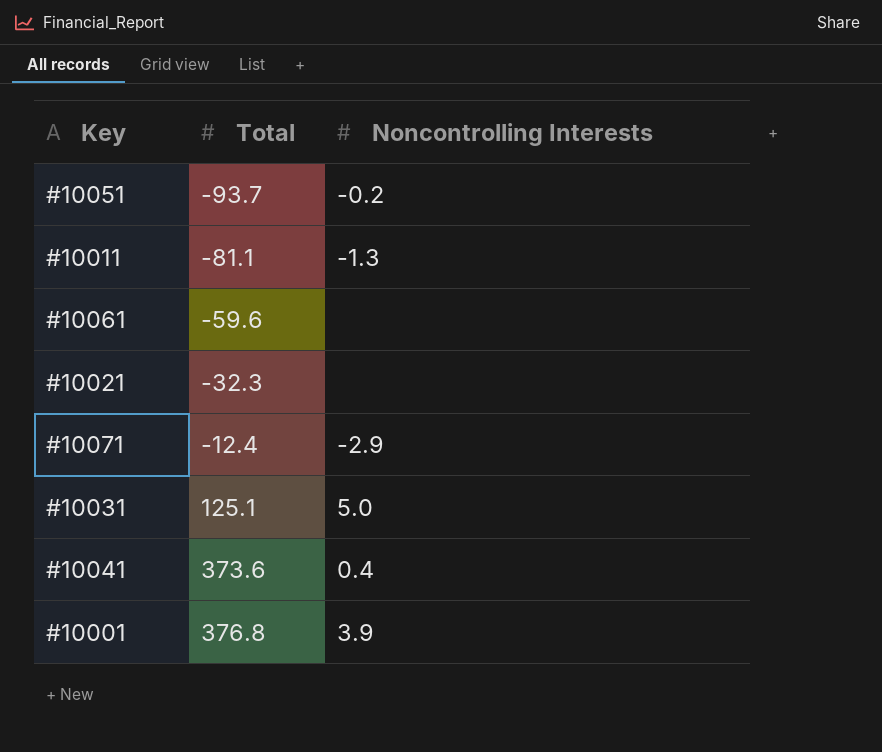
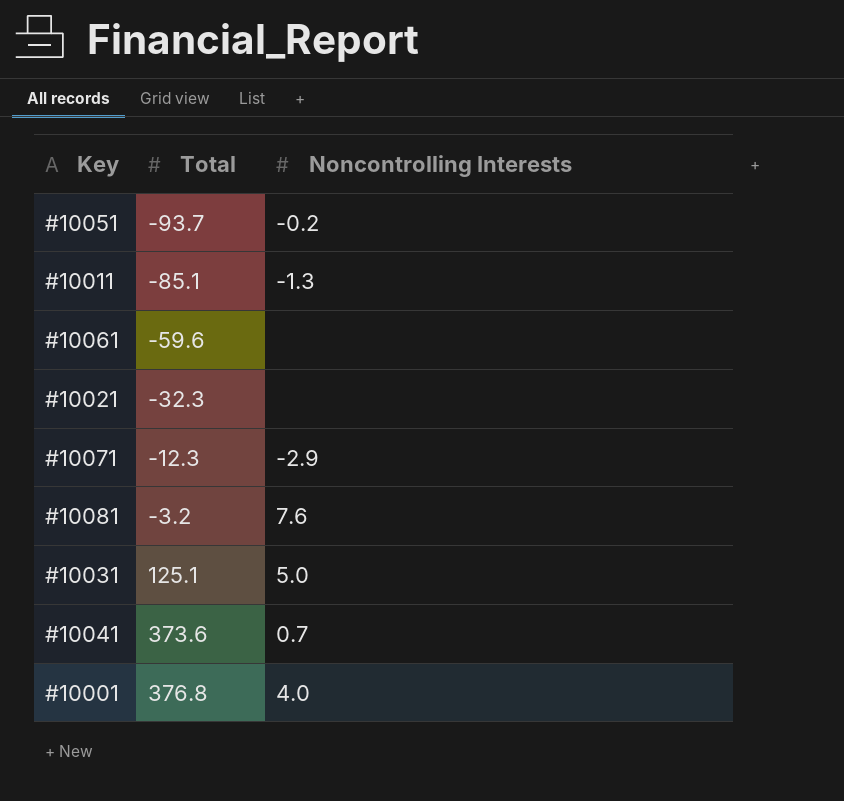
#10011 | Total: -81.1 -> -85.1
#10071 | Total: -12.4 -> -12.3
row #10081: none -> -3.2 | 7.6
#10041 | Noncontrolling Interests: 0.4 -> 0.7
#10001 | Noncontrolling Interests: 3.9 -> 4.0

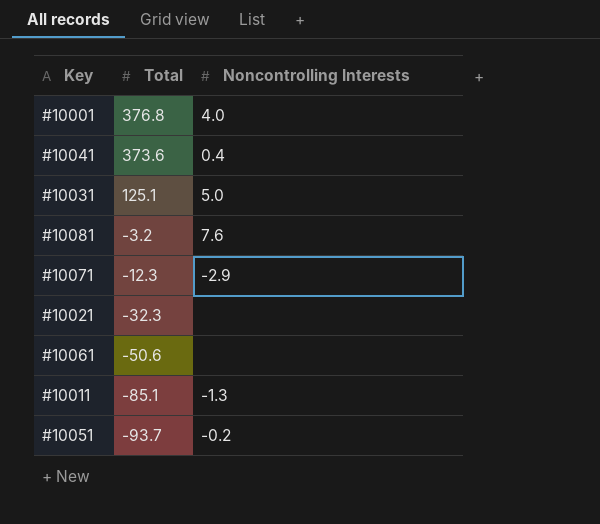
row order: Total ascending -> Total descending
#10041 | Noncontrolling Interests: 0.7 -> 0.4
#10061 | Total: -59.6 -> -50.6

